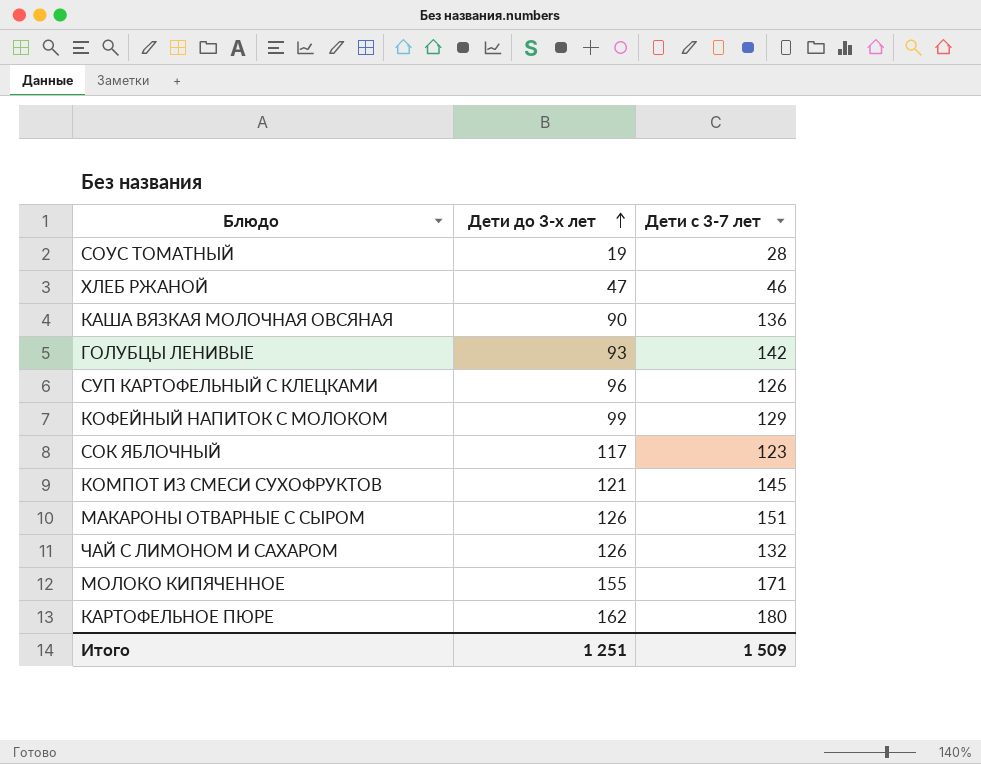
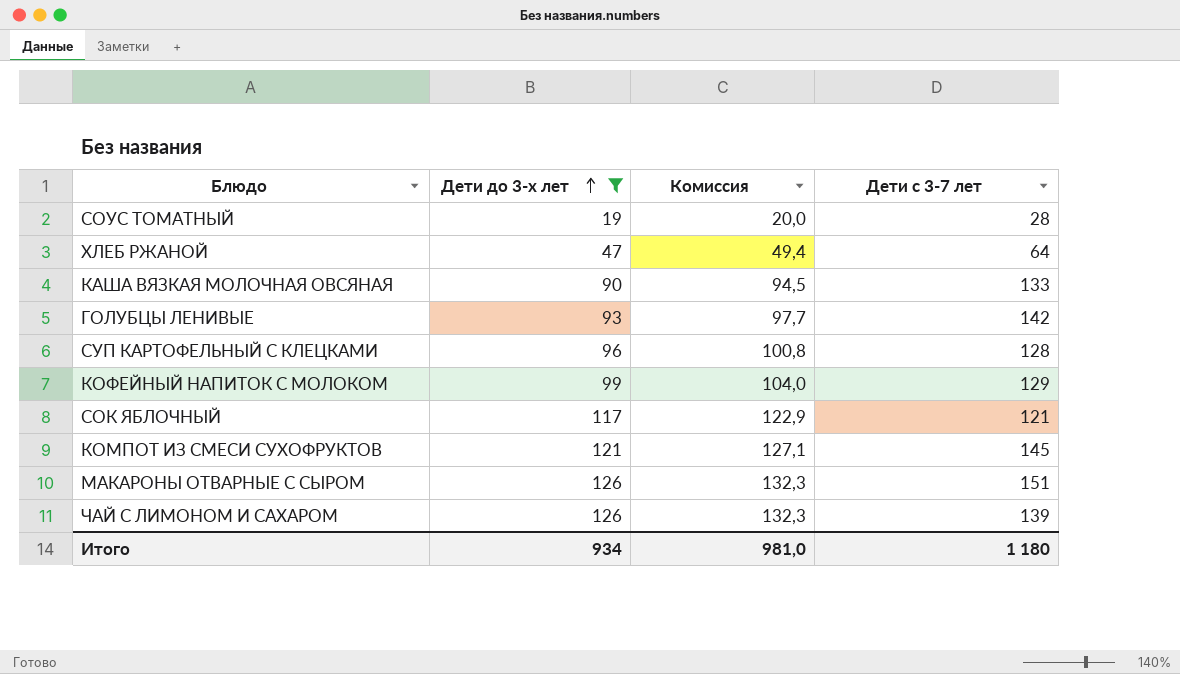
filter: none -> Дети до 3-х лет <= 126
column Комиссия | formula: none -> [Дети до 3-х лет] * 1,05
ХЛЕБ РЖАНОЙ | Дети с 3-7 лет: 46 -> 64
КАША ВЯЗКАЯ МОЛОЧНАЯ ОВСЯНАЯ | Дети с 3-7 лет: 136 -> 133
СУП КАРТОФЕЛЬНЫЙ С КЛЕЦКАМИ | Дети с 3-7 лет: 126 -> 128
СОК ЯБЛОЧНЫЙ | Дети с 3-7 лет: 123 -> 121
ЧАЙ С ЛИМОНОМ И САХАРОМ | Дети с 3-7 лет: 132 -> 139
Итого | Дети до 3-х лет: 1 251 -> 934
Итого | Дети с 3-7 лет: 1 509 -> 1 180

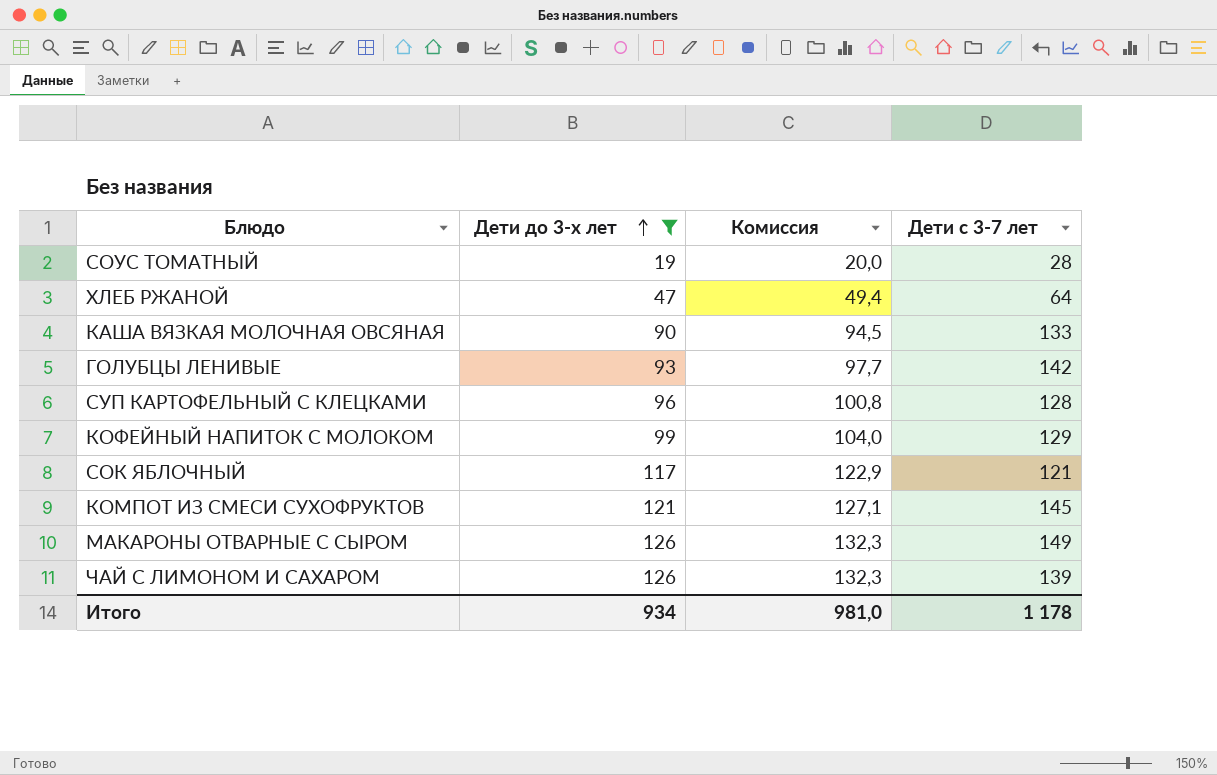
МАКАРОНЫ ОТВАРНЫЕ С СЫРОМ | Дети с 3-7 лет: 151 -> 149
Итого | Дети с 3-7 лет: 1 180 -> 1 178

